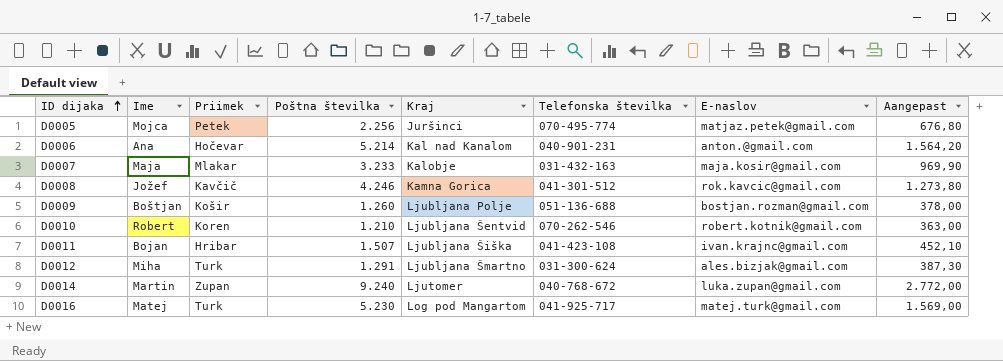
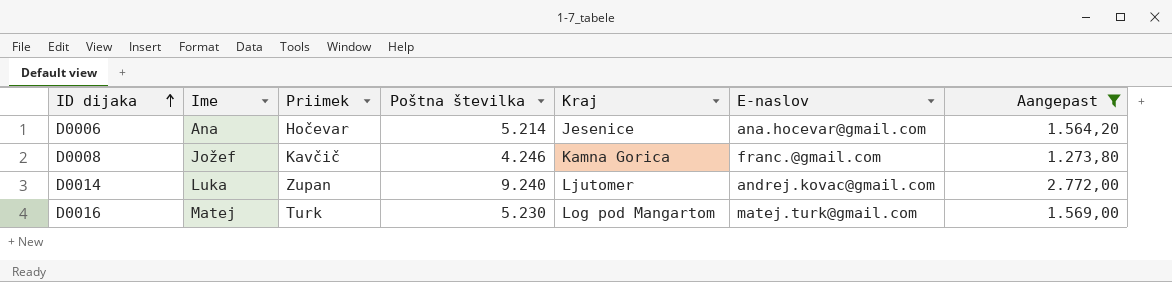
filter: none -> Aangepast >= 1.273,80
column Telefonska številka | position: 6 -> none
D0006 | Kraj: Kal nad Kanalom -> Jesenice
D0006 | E-naslov: anton.@gmail.com -> ana.hocevar@gmail.com
D0008 | E-naslov: rok.kavcic@gmail.com -> franc.@gmail.com
D0014 | Ime: Martin -> Luka
D0014 | E-naslov: luka.zupan@gmail.com -> andrej.kovac@gmail.com

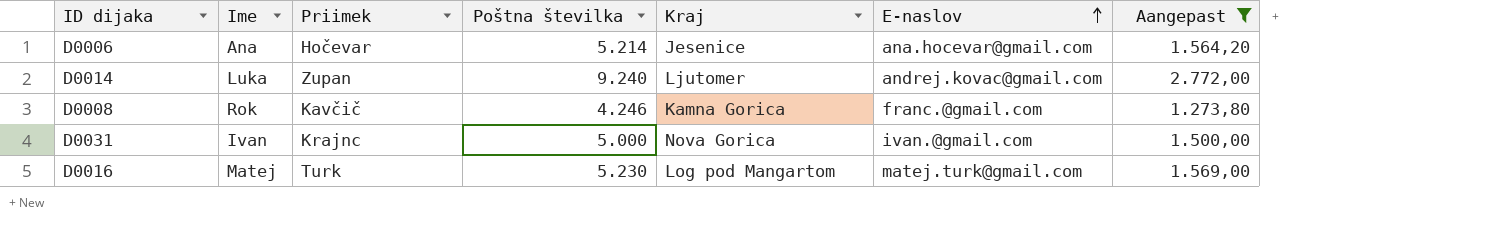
row order: ID dijaka ascending -> E-naslov ascending
D0008 | Ime: Jožef -> Rok
row D0031: none -> Ivan | Krajnc | 5.000 | Nova Gorica | ivan.@gmail.com | 1.500,00

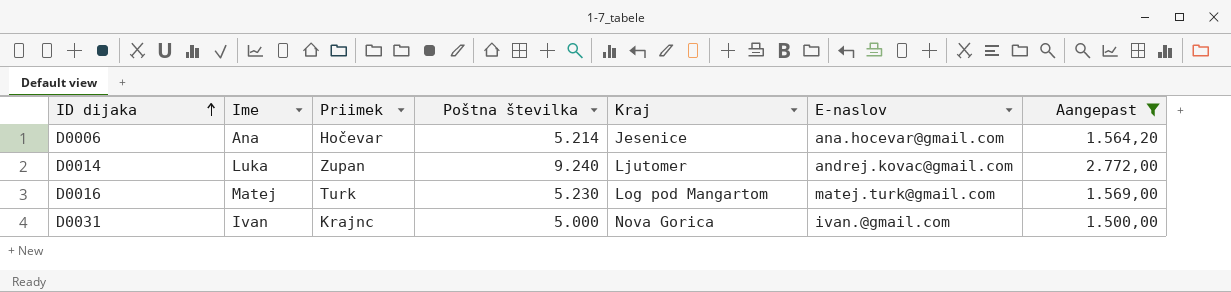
row order: E-naslov ascending -> ID dijaka ascending
row D0008: Rok | Kavčič | 4.246 | Kamna Gorica | franc.@gmail.com | 1.273,80 -> none

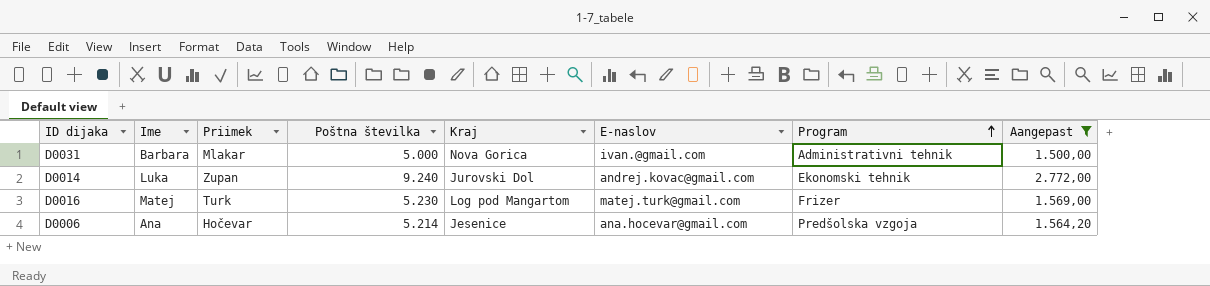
row order: ID dijaka ascending -> Program ascending
column Program | position: none -> 7
D0031 | Ime: Ivan -> Barbara
D0031 | Priimek: Krajnc -> Mlakar
D0014 | Kraj: Ljutomer -> Jurovski Dol

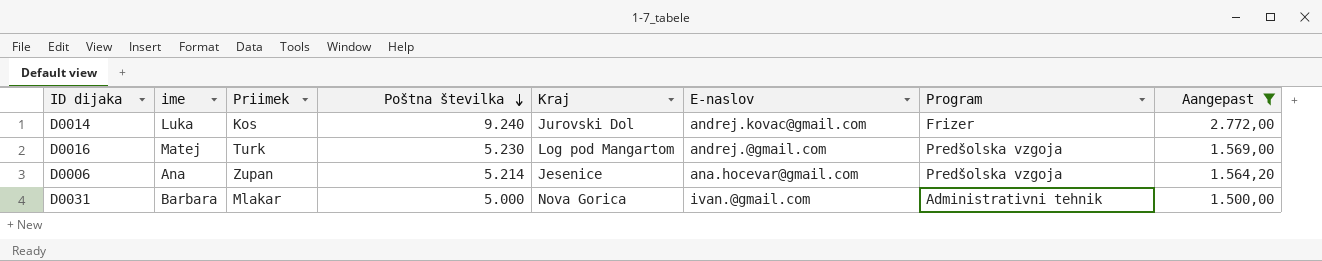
row order: Program ascending -> Poštna številka descending
column name: Ime -> ime
D0014 | Priimek: Zupan -> Kos
D0014 | Program: Ekonomski tehnik -> Frizer
D0016 | E-naslov: matej.turk@gmail.com -> andrej.@gmail.com
D0016 | Program: Frizer -> Predšolska vzgoja
D0006 | Priimek: Hočevar -> Zupan

